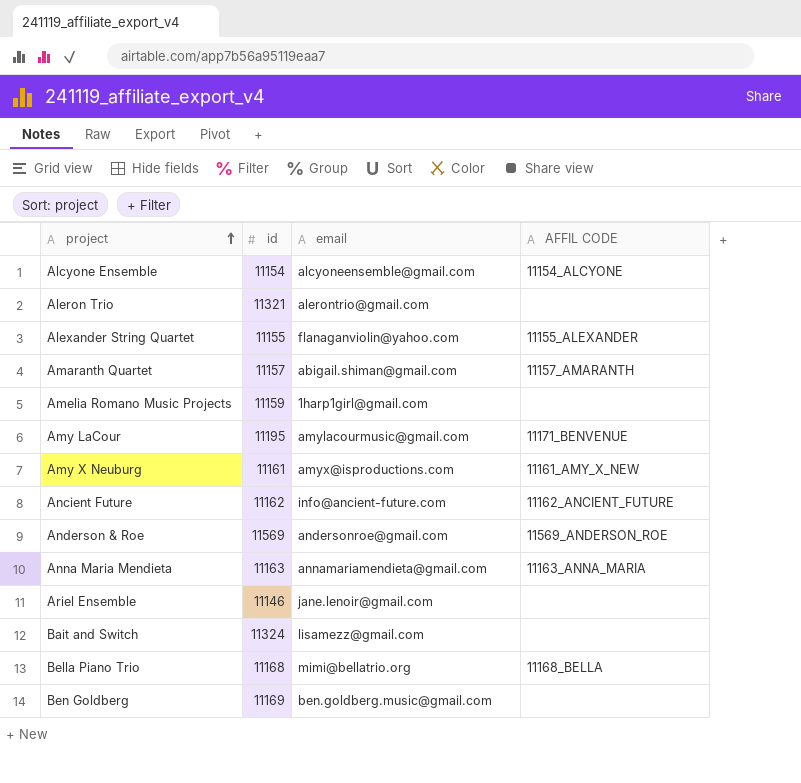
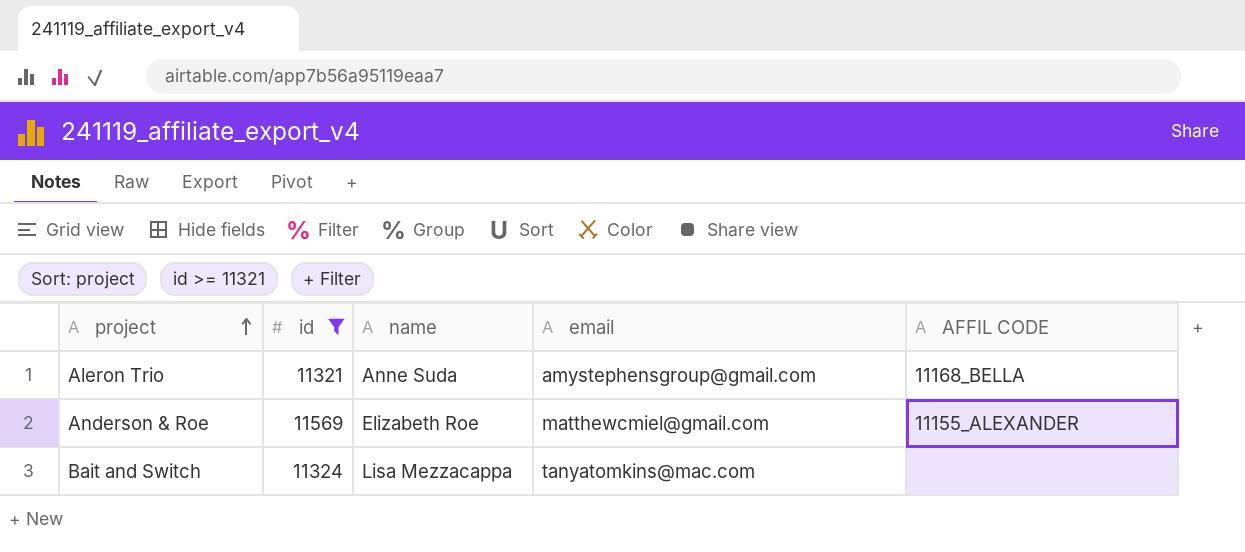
filter: none -> id >= 11321
column name | position: none -> 3
Aleron Trio | email: alerontrio@gmail.com -> amystephensgroup@gmail.com
Aleron Trio | AFFIL CODE: none -> 11168_BELLA
Anderson & Roe | email: andersonroe@gmail.com -> matthewcmiel@gmail.com
Anderson & Roe | AFFIL CODE: 11569_ANDERSON_ROE -> 11155_ALEXANDER
Bait and Switch | email: lisamezz@gmail.com -> tanyatomkins@mac.com

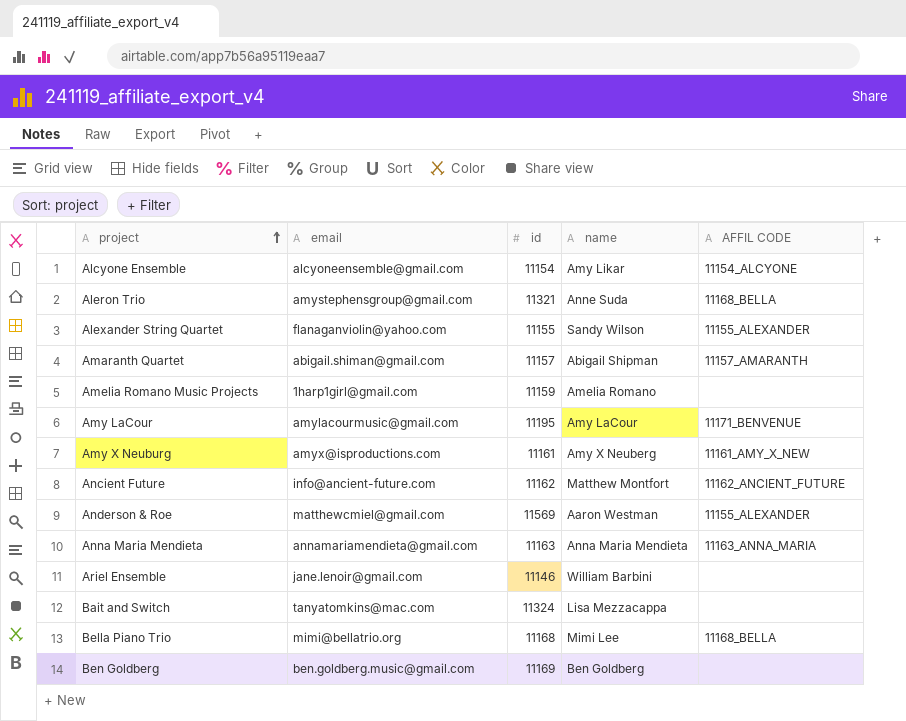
filter: id >= 11321 -> none
column email | position: 4 -> 2
Anderson & Roe | name: Elizabeth Roe -> Aaron Westman

